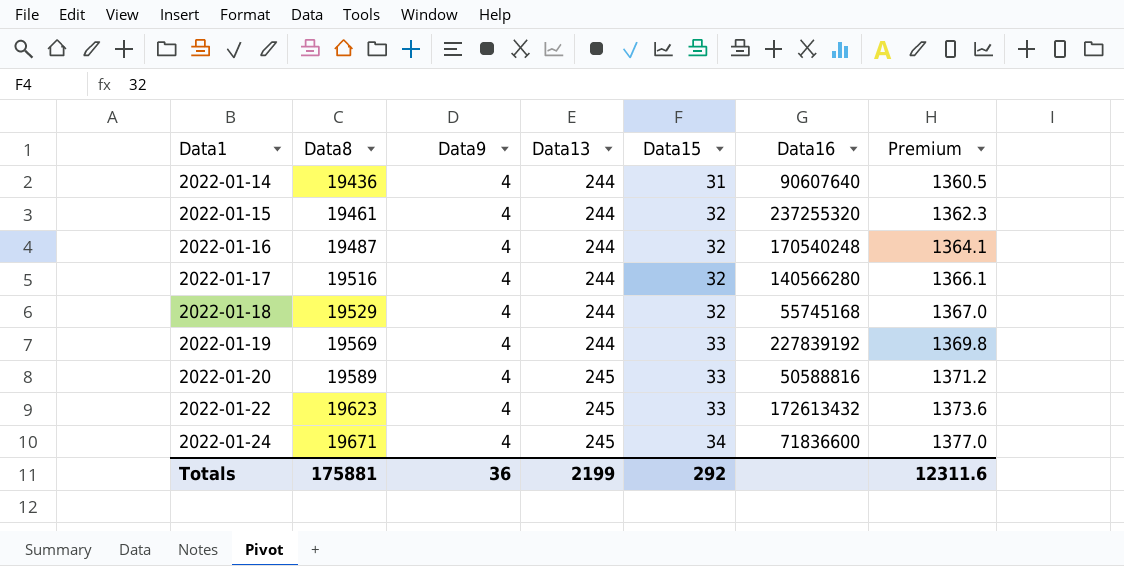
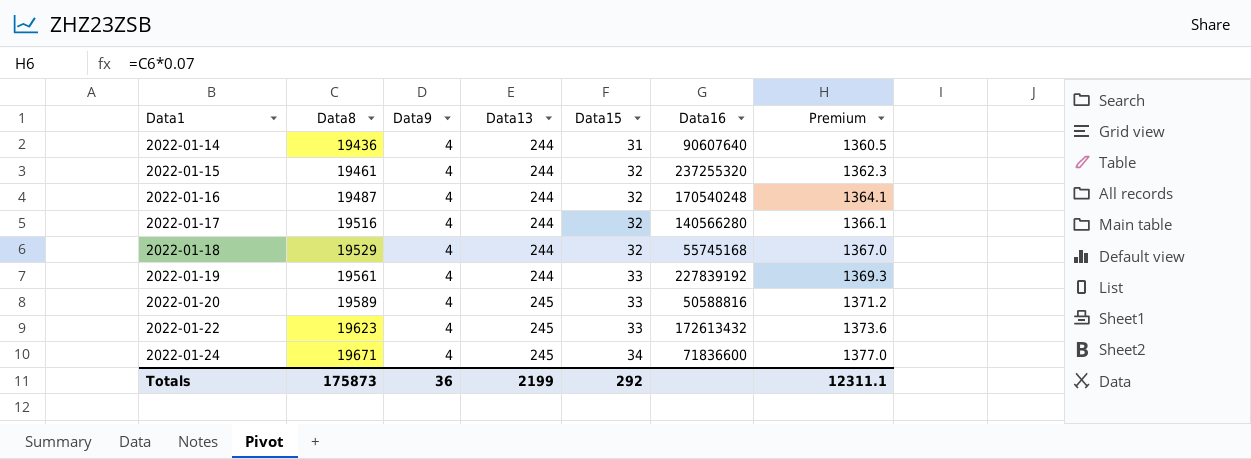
2022-01-19 | Data8: 19569 -> 19561
2022-01-19 | Premium: 1369.8 -> 1369.3
Totals | Data8: 175881 -> 175873
Totals | Premium: 12311.6 -> 12311.1

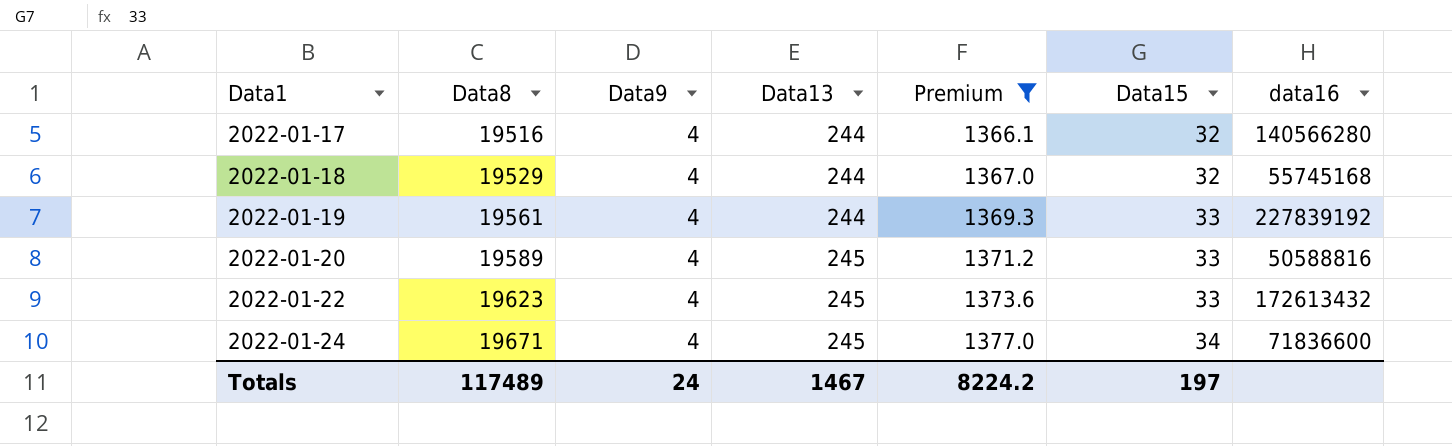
filter: none -> Premium >= 1366.1
column Premium | position: 7 -> 5
column name: Data16 -> data16
Totals | Data8: 175873 -> 117489
Totals | Data9: 36 -> 24
Totals | Data13: 2199 -> 1467
Totals | Premium: 12311.1 -> 8224.2
Totals | Data15: 292 -> 197

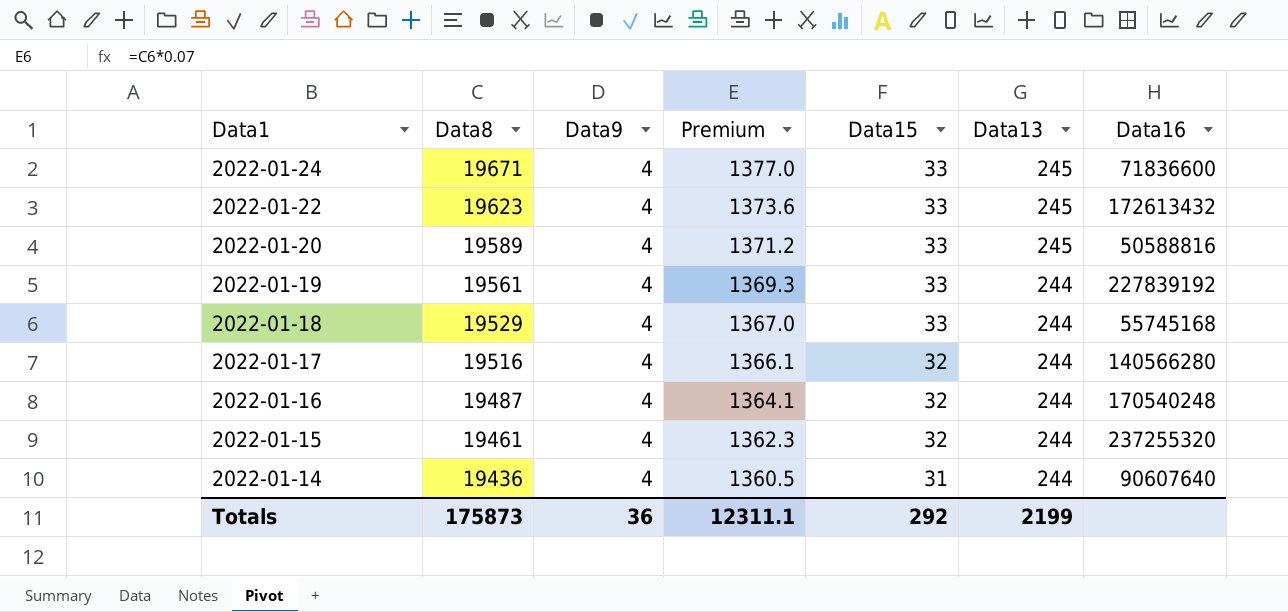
filter: Premium >= 1366.1 -> none
row order: Data1 ascending -> Data1 descending
column Data13 | position: 4 -> 6
column name: data16 -> Data16
2022-01-24 | Data15: 34 -> 33
2022-01-18 | Data15: 32 -> 33
Totals | Data8: 117489 -> 175873
Totals | Data9: 24 -> 36
Totals | Premium: 8224.2 -> 12311.1
Totals | Data15: 197 -> 292
Totals | Data13: 1467 -> 2199

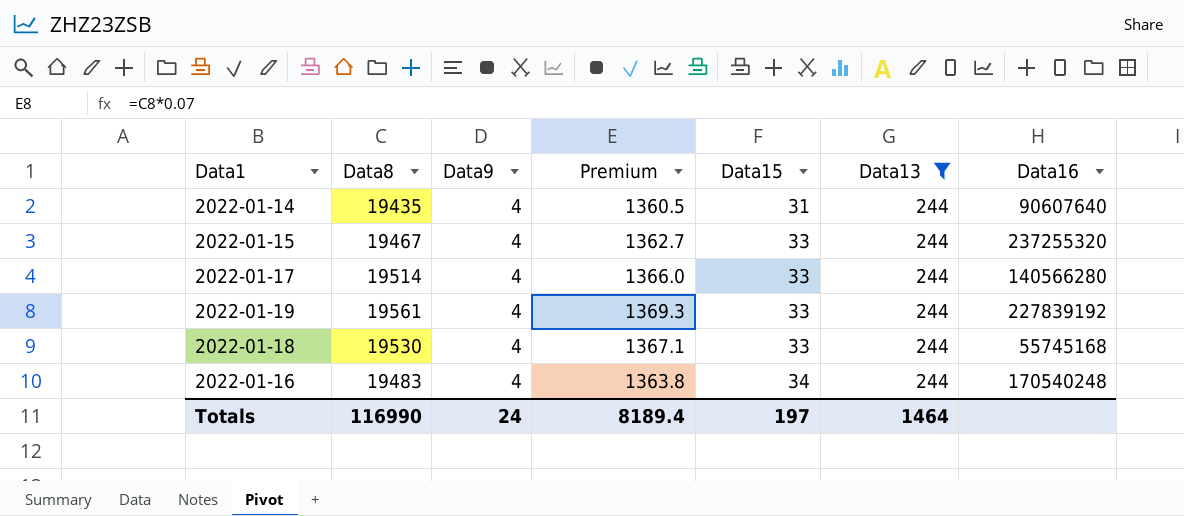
filter: none -> Data13 = 244
row order: Data1 descending -> Data15 ascending
2022-01-14 | Data8: 19436 -> 19435
2022-01-15 | Data8: 19461 -> 19467
2022-01-15 | Premium: 1362.3 -> 1362.7
2022-01-15 | Data15: 32 -> 33
2022-01-17 | Data8: 19516 -> 19514
2022-01-17 | Premium: 1366.1 -> 1366.0
2022-01-17 | Data15: 32 -> 33
2022-01-18 | Data8: 19529 -> 19530
2022-01-18 | Premium: 1367.0 -> 1367.1
2022-01-16 | Data8: 19487 -> 19483
2022-01-16 | Premium: 1364.1 -> 1363.8
2022-01-16 | Data15: 32 -> 34
Totals | Data8: 175873 -> 116990
Totals | Data9: 36 -> 24
Totals | Premium: 12311.1 -> 8189.4
Totals | Data15: 292 -> 197
Totals | Data13: 2199 -> 1464

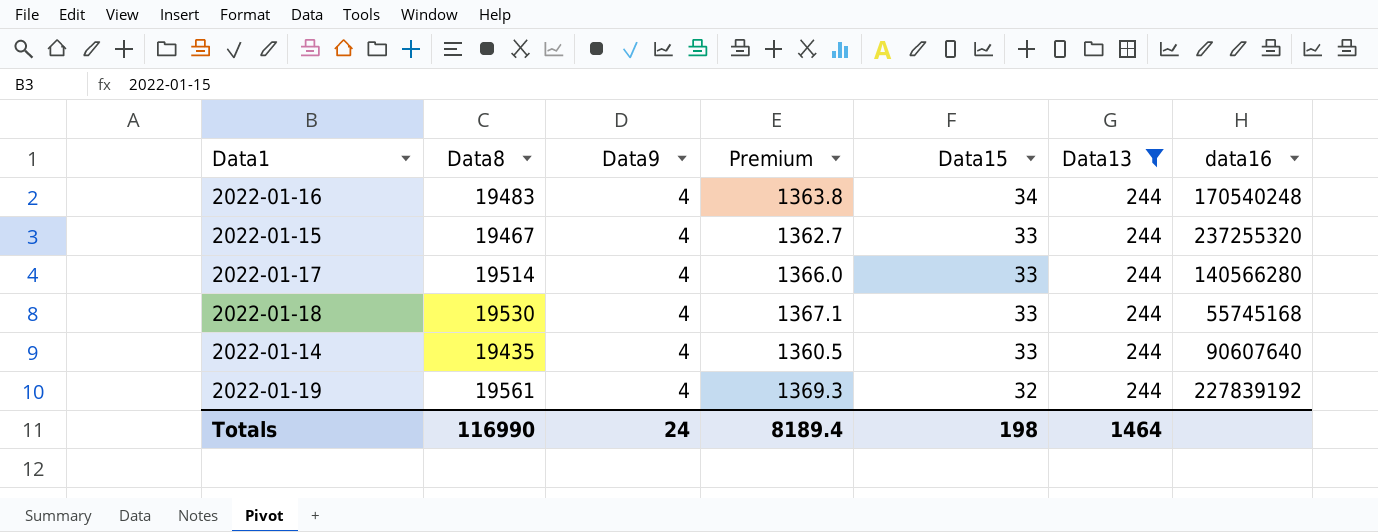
row order: Data15 ascending -> Data15 descending
column name: Data16 -> data16
2022-01-14 | Data15: 31 -> 33
2022-01-19 | Data15: 33 -> 32
Totals | Data15: 197 -> 198

